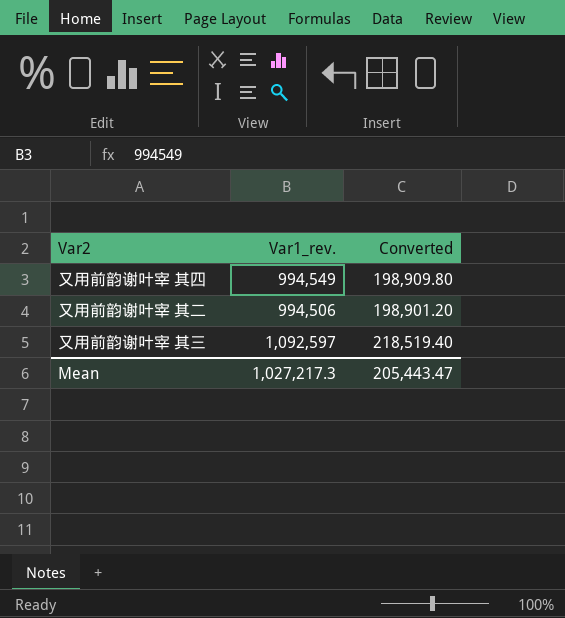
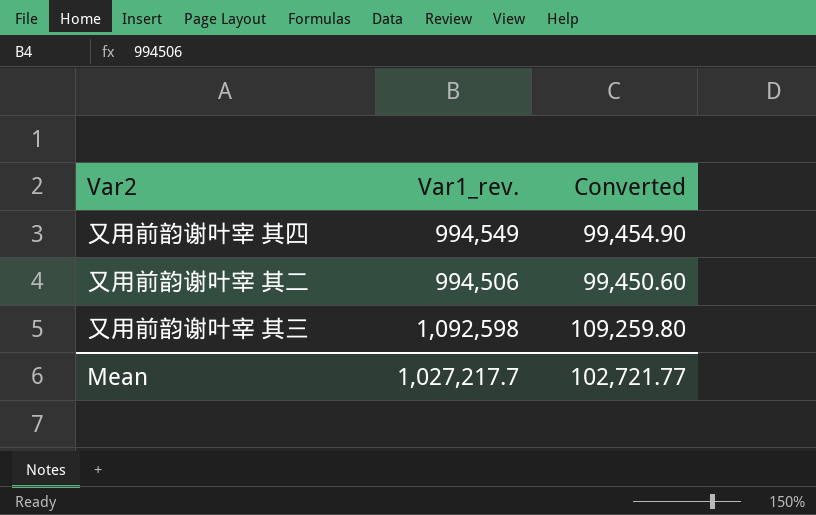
column Converted | formula: [Var1_rev.] * 0.2 -> [Var1_rev.] * 0.1
又用前韵谢叶宰 其三 | Var1_rev.: 1,092,597 -> 1,092,598
Mean | Var1_rev.: 1,027,217.3 -> 1,027,217.7
Mean | Converted: 205,443.47 -> 102,721.77

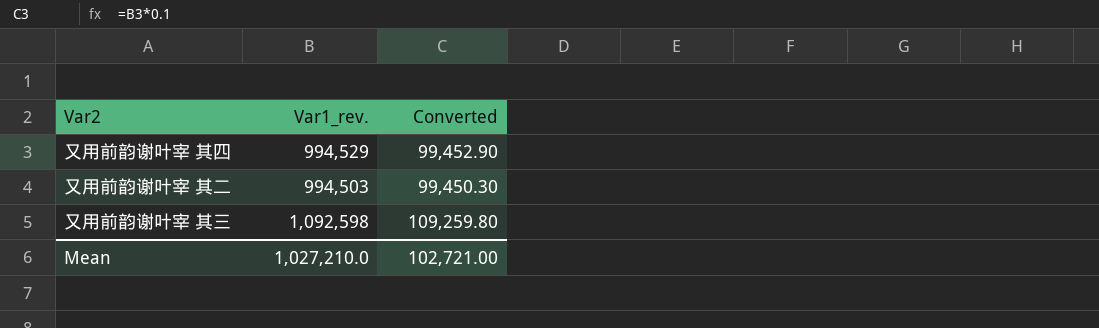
又用前韵谢叶宰 其四 | Var1_rev.: 994,549 -> 994,529
又用前韵谢叶宰 其四 | Converted: 99,454.90 -> 99,452.90
又用前韵谢叶宰 其二 | Var1_rev.: 994,506 -> 994,503
又用前韵谢叶宰 其二 | Converted: 99,450.60 -> 99,450.30
Mean | Var1_rev.: 1,027,217.7 -> 1,027,210.0
Mean | Converted: 102,721.77 -> 102,721.00

